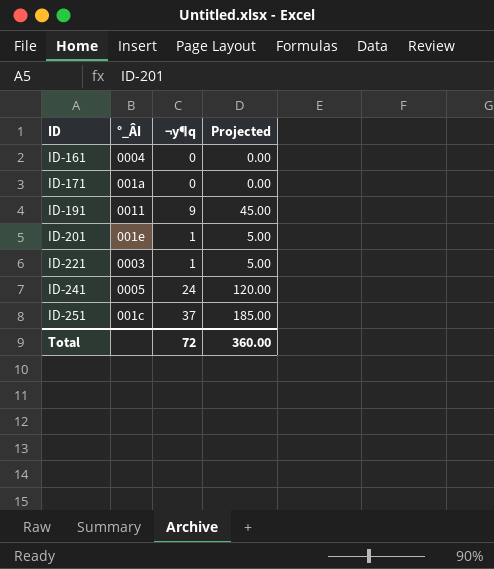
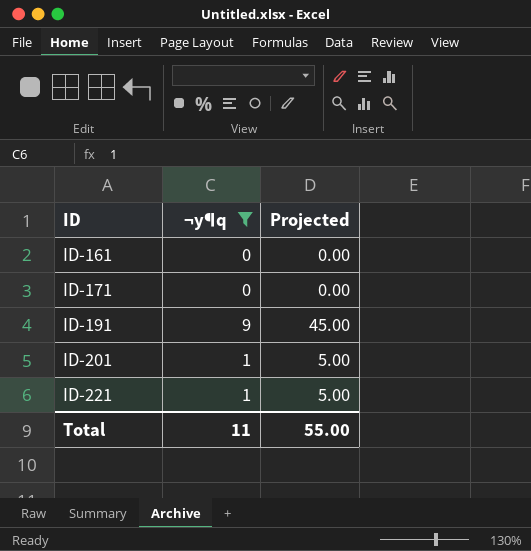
filter: none -> ¬y¶q <= 9
column °_ÂI | position: 2 -> none
Total | ¬y¶q: 72 -> 11
Total | Projected: 360.00 -> 55.00

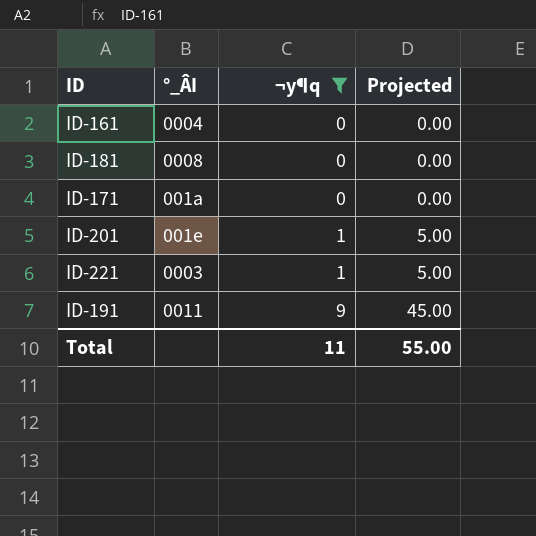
row order: ID ascending -> ¬y¶q ascending
column °_ÂI | position: none -> 2
row ID-181: none -> 0008 | 0 | 0.00

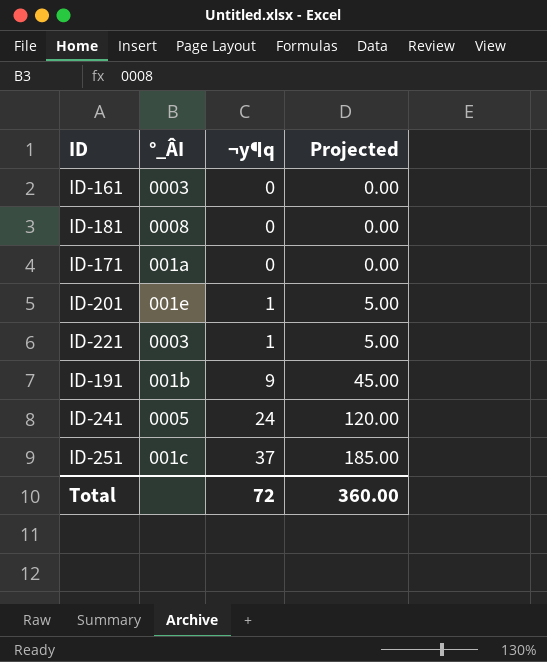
filter: ¬y¶q <= 9 -> none
ID-161 | °_ÂI: 0004 -> 0003
ID-191 | °_ÂI: 0011 -> 001b
Total | ¬y¶q: 11 -> 72
Total | Projected: 55.00 -> 360.00

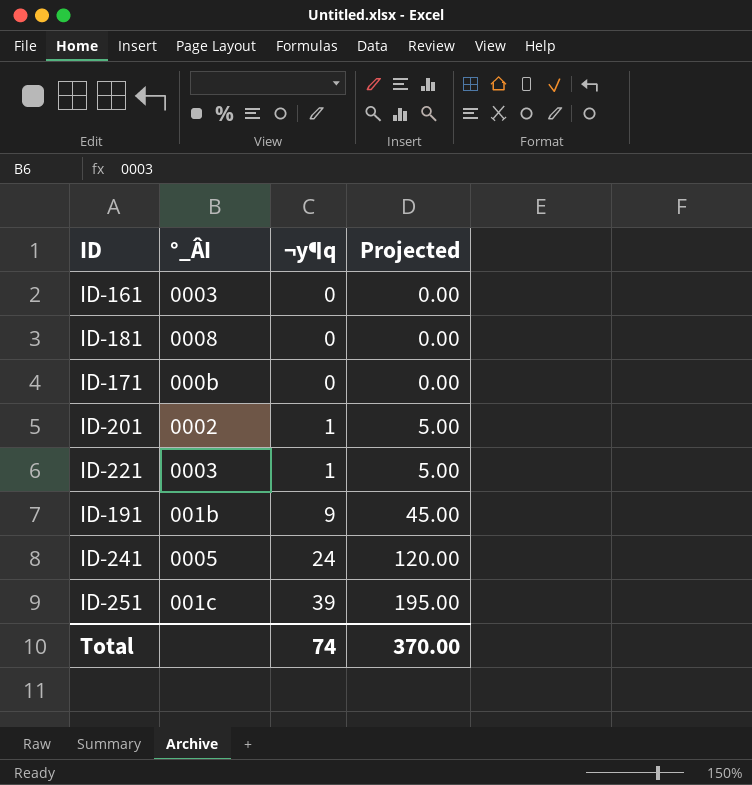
ID-171 | °_ÂI: 001a -> 000b
ID-201 | °_ÂI: 001e -> 0002
ID-251 | ¬y¶q: 37 -> 39
ID-251 | Projected: 185.00 -> 195.00
Total | ¬y¶q: 72 -> 74
Total | Projected: 360.00 -> 370.00

